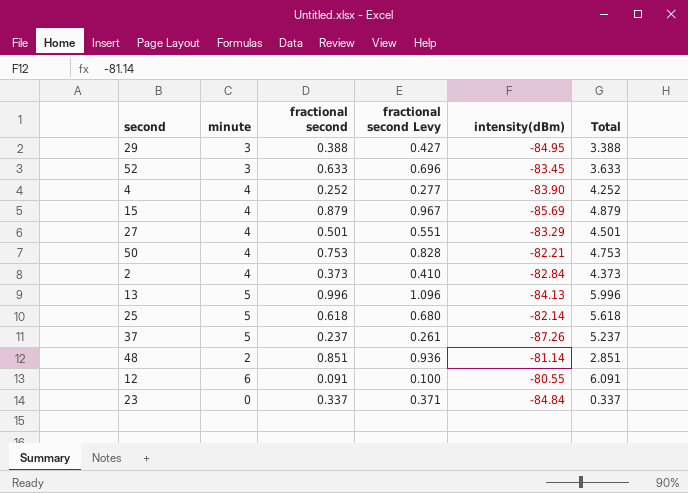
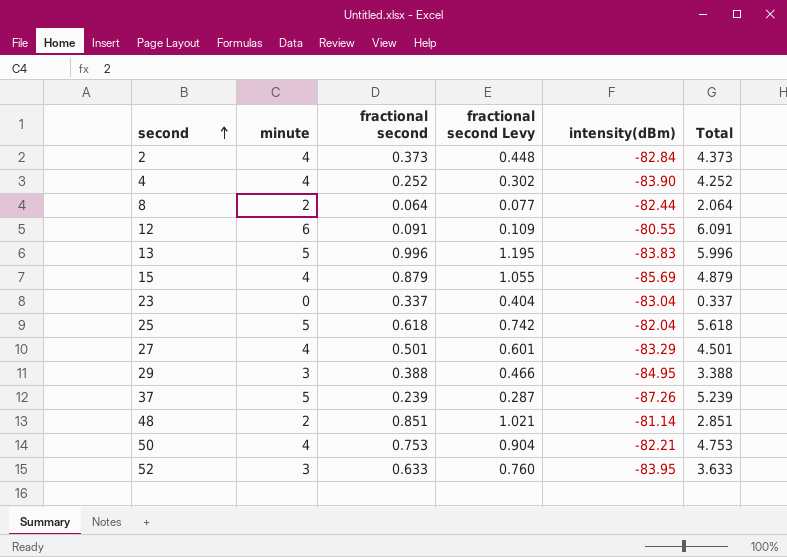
row order: none -> second ascending
column fractional second Levy | formula: [fractional second] * 1.1 -> [fractional second] * 1.2
row 8: none -> 2 | 0.064 | 0.077 | -82.44 | 2.064
13 | intensity(dBm): -84.13 -> -83.83
23 | intensity(dBm): -84.84 -> -83.04
25 | intensity(dBm): -82.14 -> -82.04
37 | fractional second: 0.237 -> 0.239
37 | Total: 5.237 -> 5.239
52 | intensity(dBm): -83.45 -> -83.95

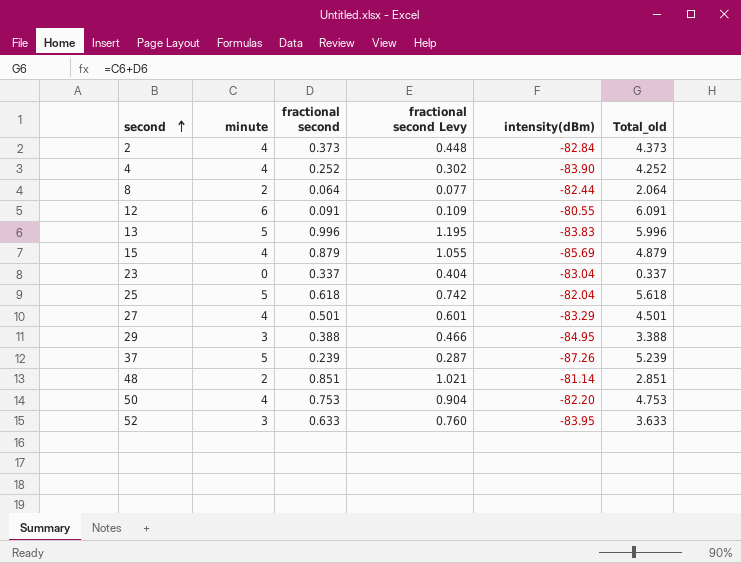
column name: Total -> Total_old
50 | intensity(dBm): -82.21 -> -82.20

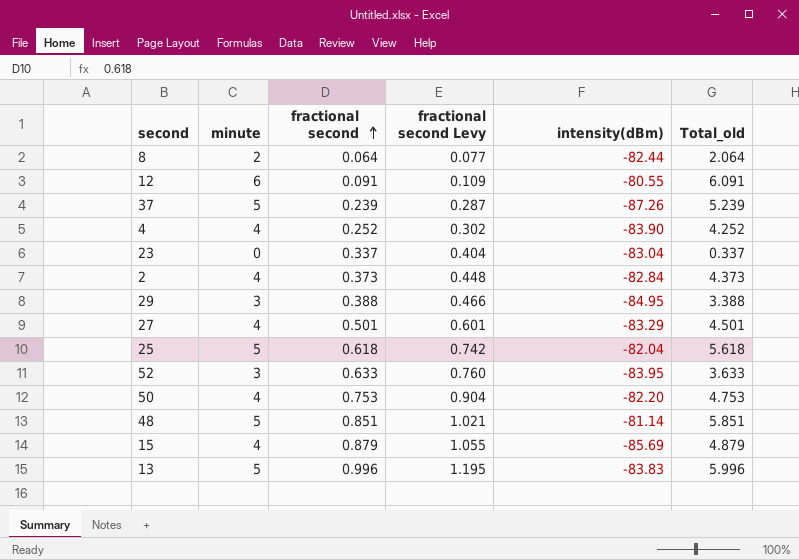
row order: second ascending -> fractional second ascending
48 | minute: 2 -> 5
48 | Total_old: 2.851 -> 5.851

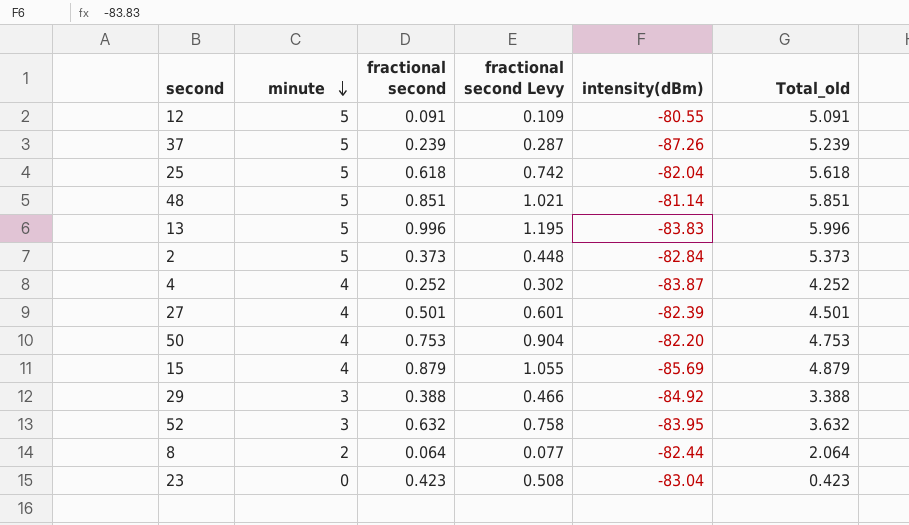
row order: fractional second ascending -> minute descending
12 | minute: 6 -> 5
12 | Total_old: 6.091 -> 5.091
2 | minute: 4 -> 5
2 | Total_old: 4.373 -> 5.373
4 | intensity(dBm): -83.90 -> -83.87
27 | intensity(dBm): -83.29 -> -82.39
29 | intensity(dBm): -84.95 -> -84.92
52 | fractional second: 0.633 -> 0.632
52 | fractional second Levy: 0.760 -> 0.758
52 | Total_old: 3.633 -> 3.632
23 | fractional second: 0.337 -> 0.423
23 | fractional second Levy: 0.404 -> 0.508
23 | Total_old: 0.337 -> 0.423

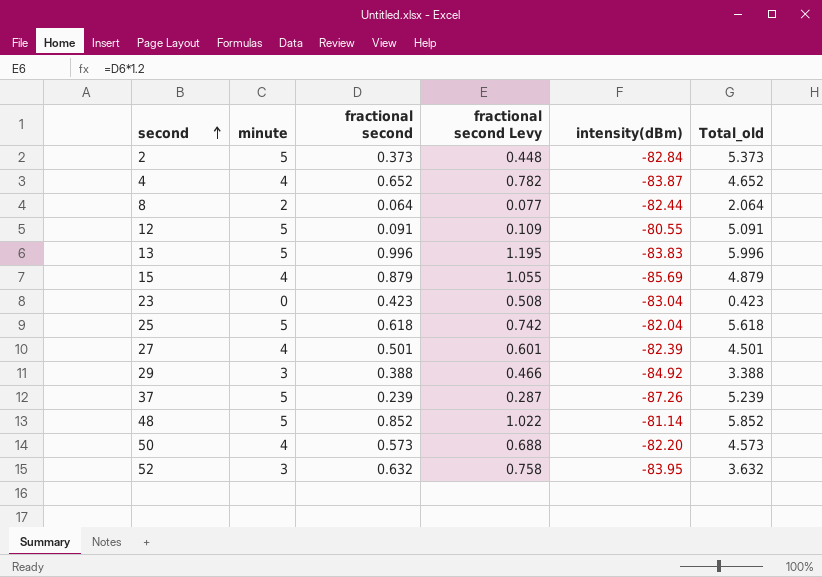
row order: minute descending -> second ascending
4 | fractional second: 0.252 -> 0.652
4 | fractional second Levy: 0.302 -> 0.782
4 | Total_old: 4.252 -> 4.652
48 | fractional second: 0.851 -> 0.852
48 | fractional second Levy: 1.021 -> 1.022
48 | Total_old: 5.851 -> 5.852
50 | fractional second: 0.753 -> 0.573
50 | fractional second Levy: 0.904 -> 0.688
50 | Total_old: 4.753 -> 4.573

